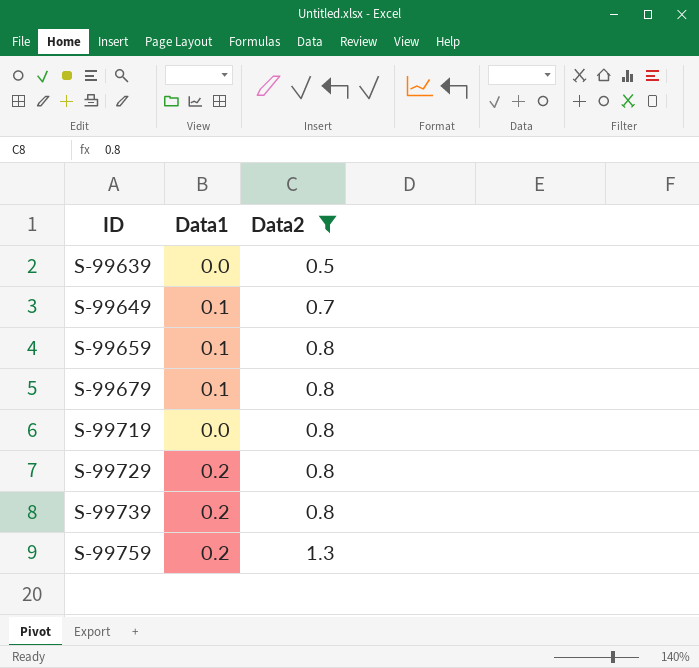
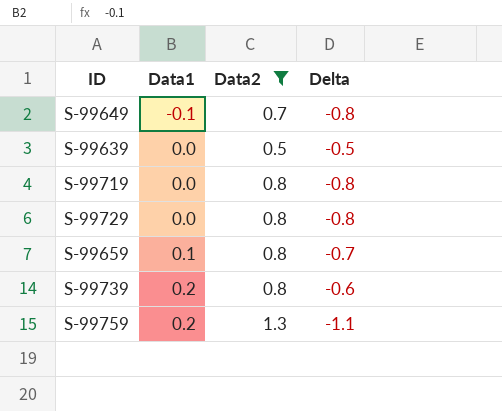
row order: ID ascending -> Data1 ascending
column Delta | formula: none -> [Data1] - [Data2]
row S-99679: 0.1 | 0.8 -> none
S-99649 | Data1: 0.1 -> -0.1
S-99729 | Data1: 0.2 -> 0.0

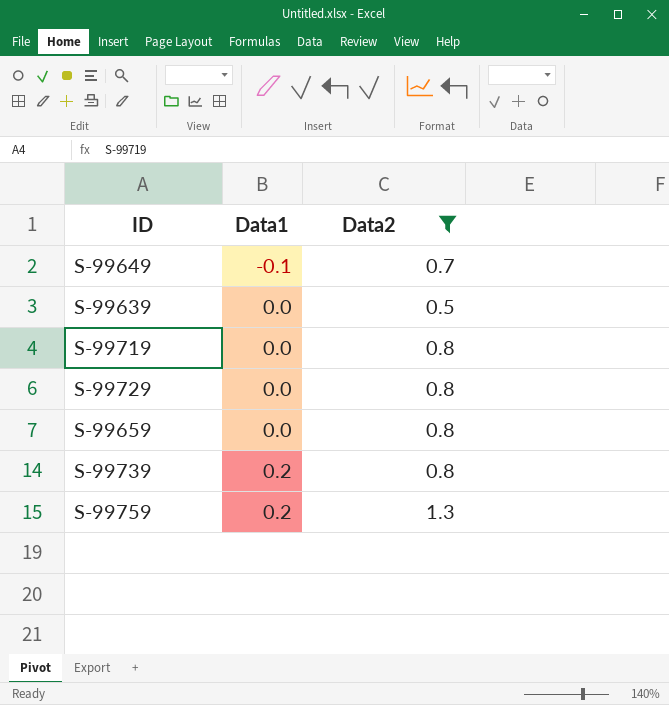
column Delta | formula: [Data1] - [Data2] -> none
S-99659 | Data1: 0.1 -> 0.0

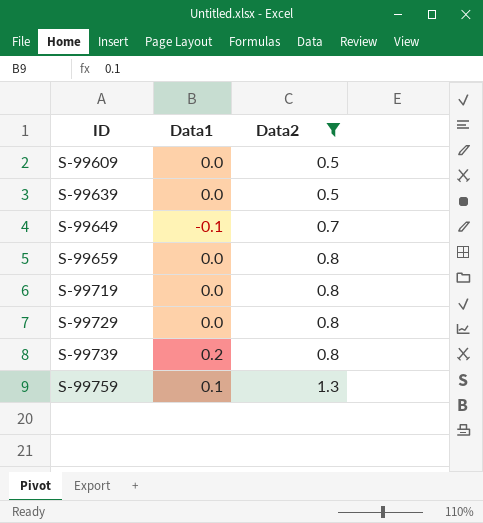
row order: Data1 ascending -> ID ascending
row S-99609: none -> 0.0 | 0.5
S-99759 | Data1: 0.2 -> 0.1

